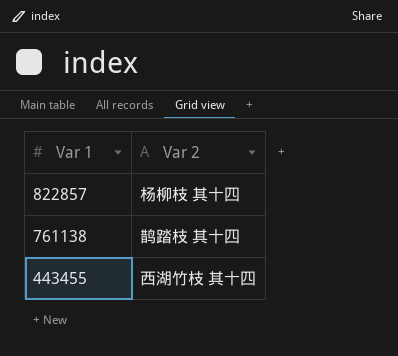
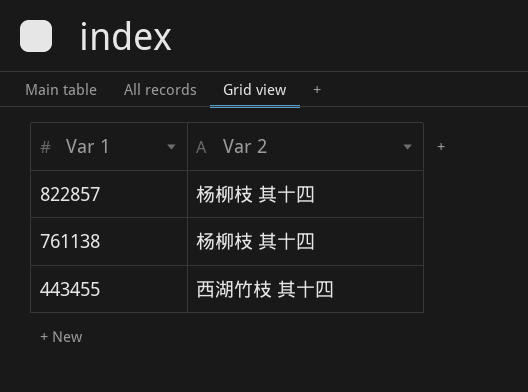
761138 | Var 2: 鹊踏枝 其十四 -> 杨柳枝 其十四

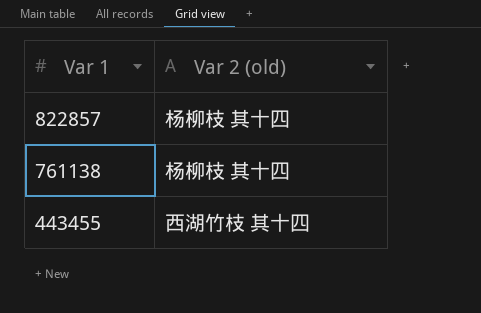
column name: Var 2 -> Var 2 (old)

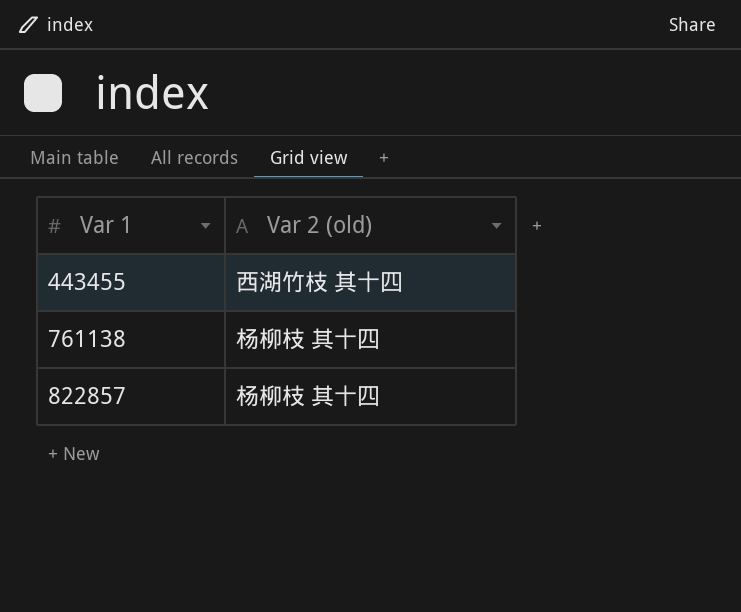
row order: Var 1 descending -> Var 1 ascending

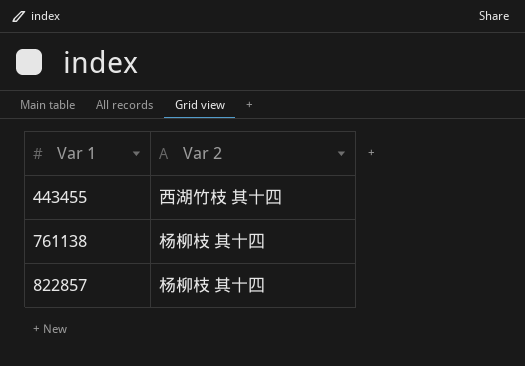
column name: Var 2 (old) -> Var 2

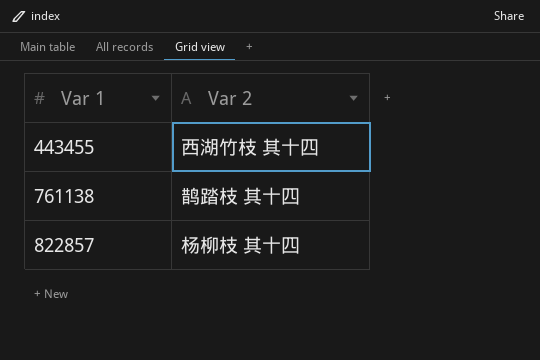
761138 | Var 2: 杨柳枝 其十四 -> 鹊踏枝 其十四

